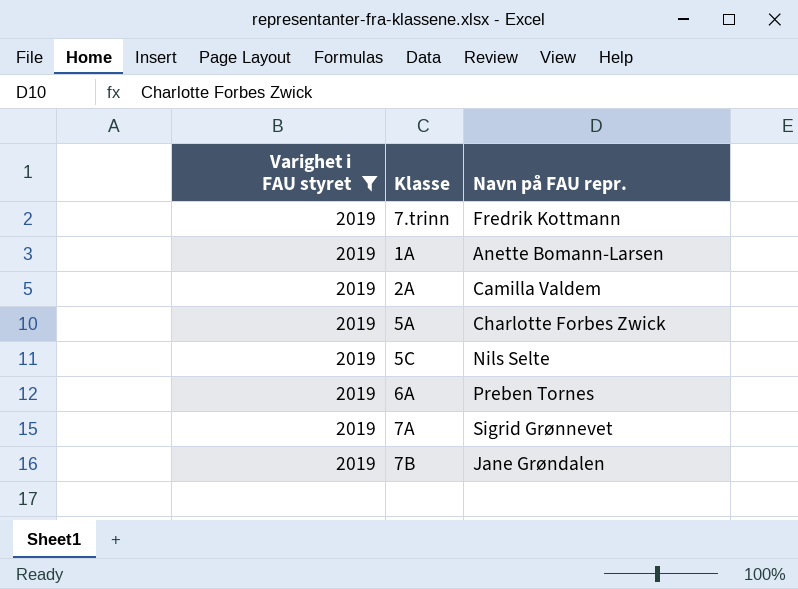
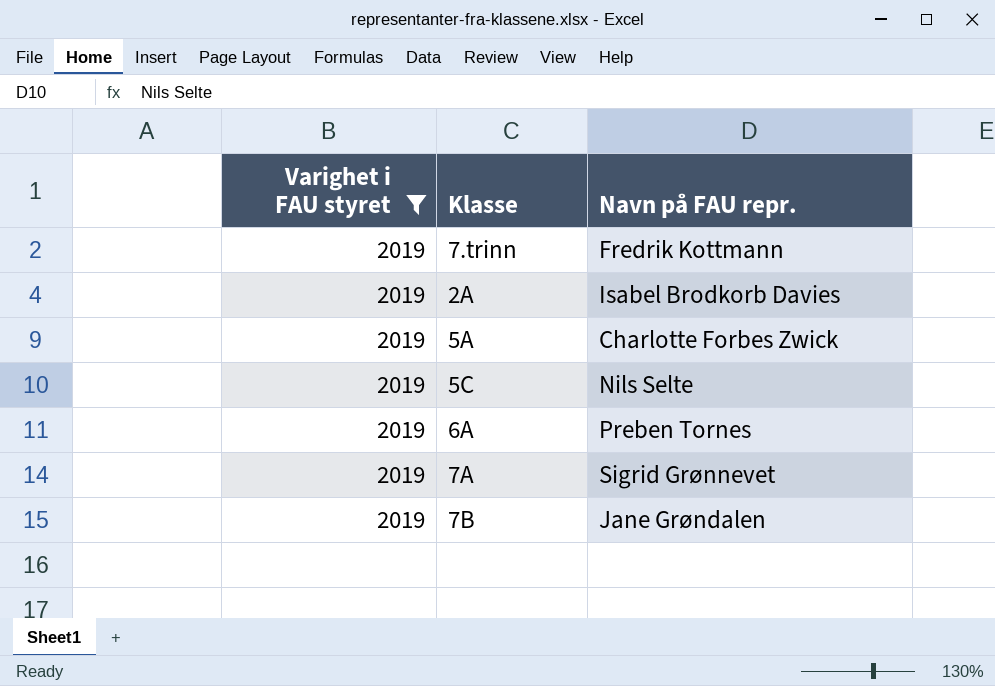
row 1A: 2019 | Anette Bomann-Larsen -> none
2A | Navn på FAU repr.: Camilla Valdem -> Isabel Brodkorb Davies

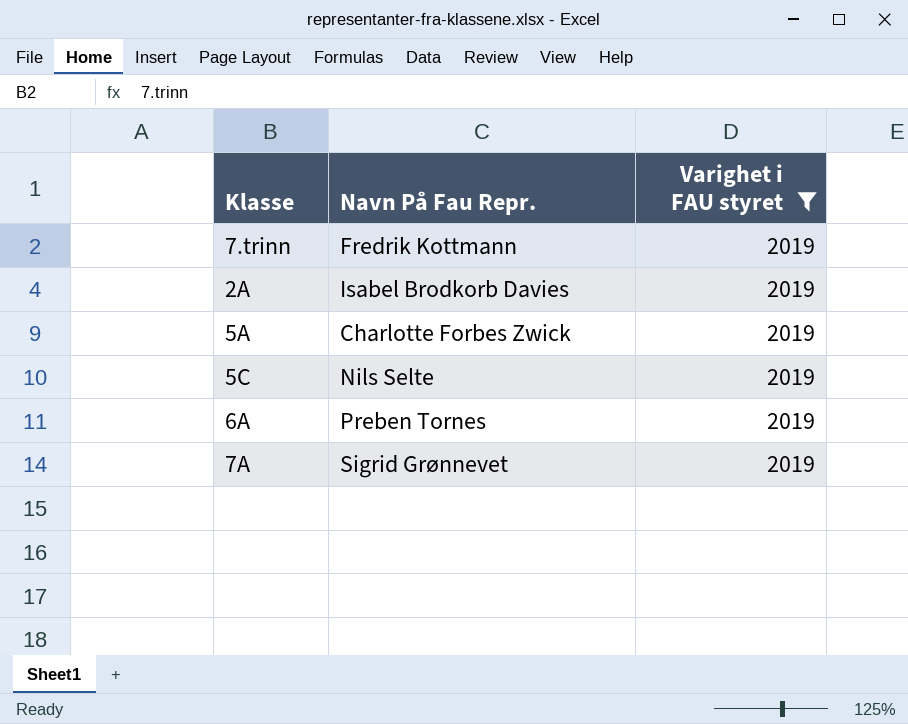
column name: Navn på FAU repr. -> Navn På Fau Repr.
column Varighet i FAU styret | position: 1 -> 3
row 7B: 2019 | Jane Grøndalen -> none

